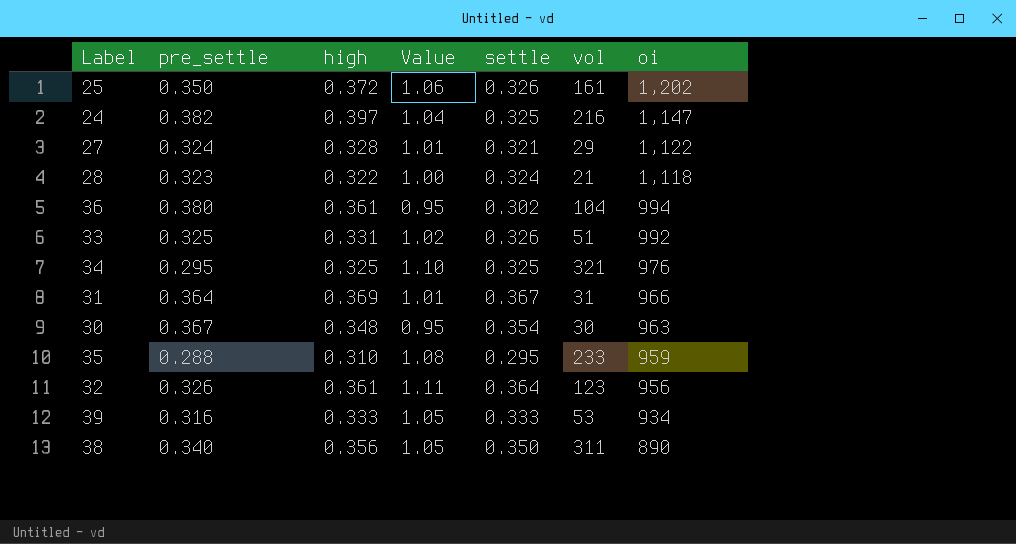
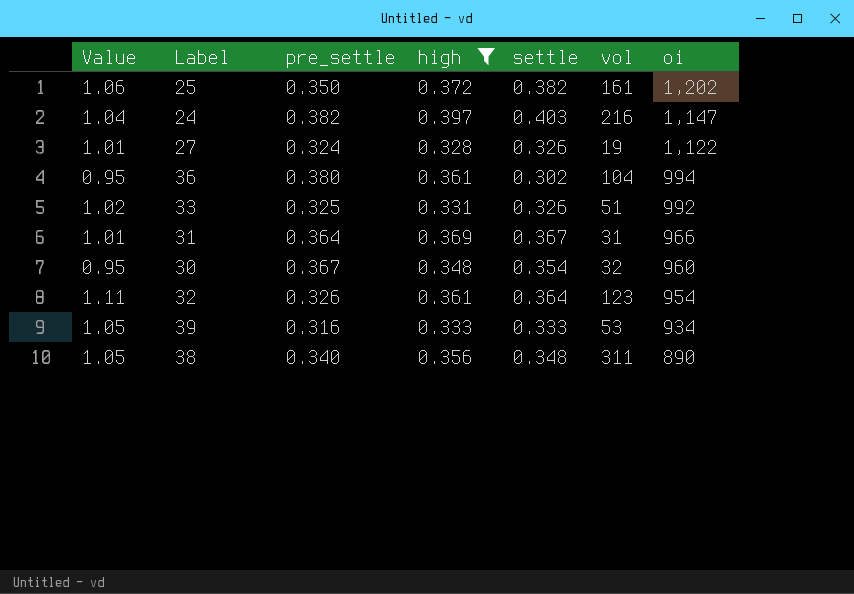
filter: none -> high >= 0.328
column Value | position: 4 -> 1
25 | settle: 0.326 -> 0.382
24 | settle: 0.325 -> 0.403
27 | settle: 0.321 -> 0.326
27 | vol: 29 -> 19
30 | vol: 30 -> 32
30 | oi: 963 -> 960
32 | oi: 956 -> 954
38 | settle: 0.350 -> 0.348

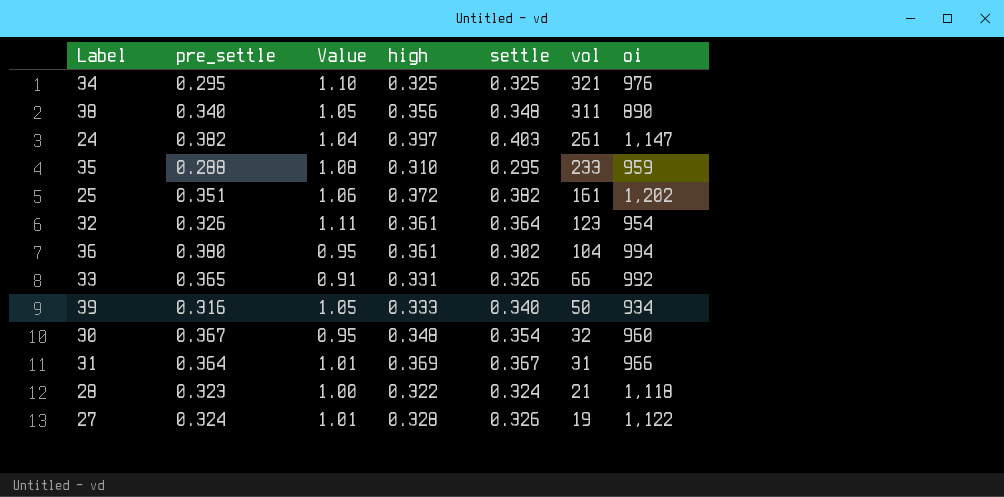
filter: high >= 0.328 -> none
row order: oi descending -> vol descending
column Value | position: 1 -> 3
24 | vol: 216 -> 261
25 | pre_settle: 0.350 -> 0.351
33 | pre_settle: 0.325 -> 0.365
33 | Value: 1.02 -> 0.91
33 | vol: 51 -> 66
39 | settle: 0.333 -> 0.340
39 | vol: 53 -> 50

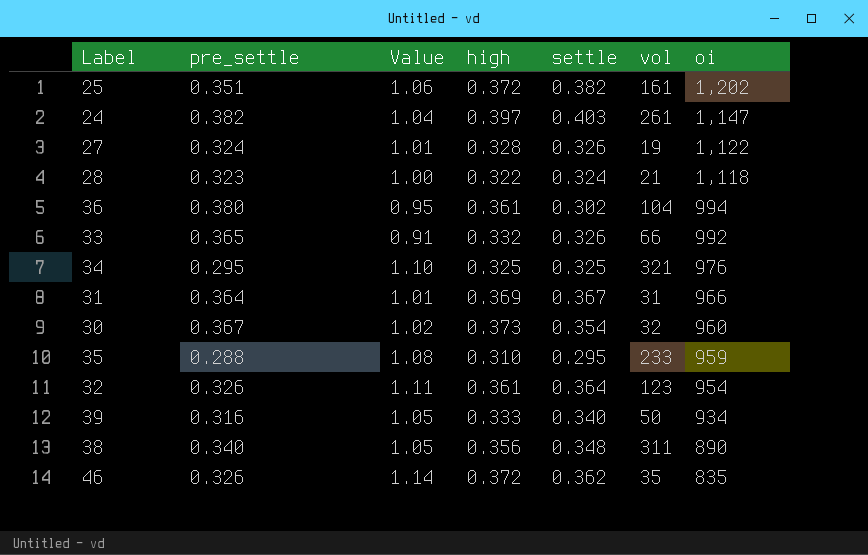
row order: vol descending -> oi descending
33 | high: 0.331 -> 0.332
30 | Value: 0.95 -> 1.02
30 | high: 0.348 -> 0.373
row 46: none -> 0.326 | 1.14 | 0.372 | 0.362 | 35 | 835

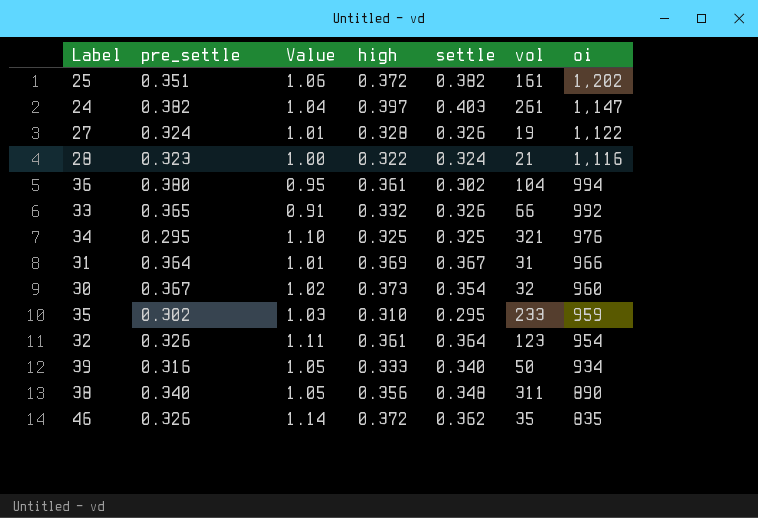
28 | oi: 1,118 -> 1,116
35 | pre_settle: 0.288 -> 0.302
35 | Value: 1.08 -> 1.03

